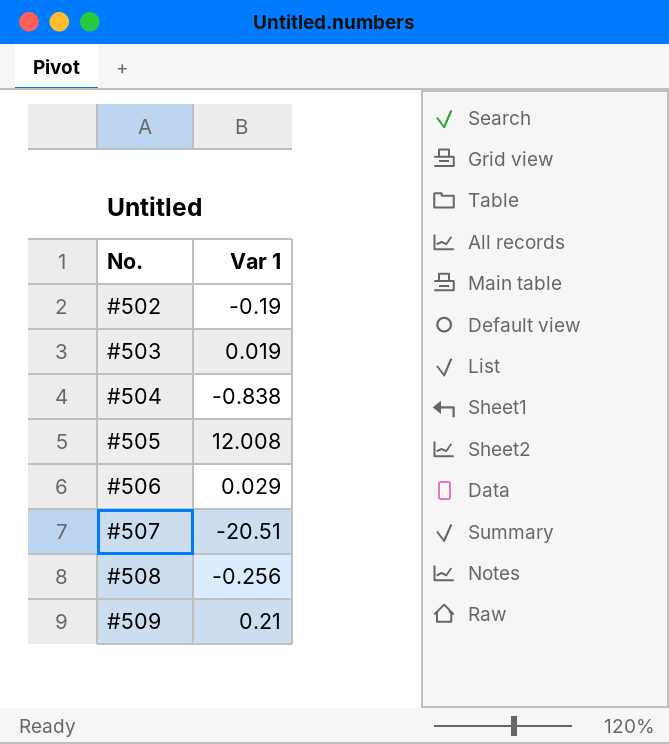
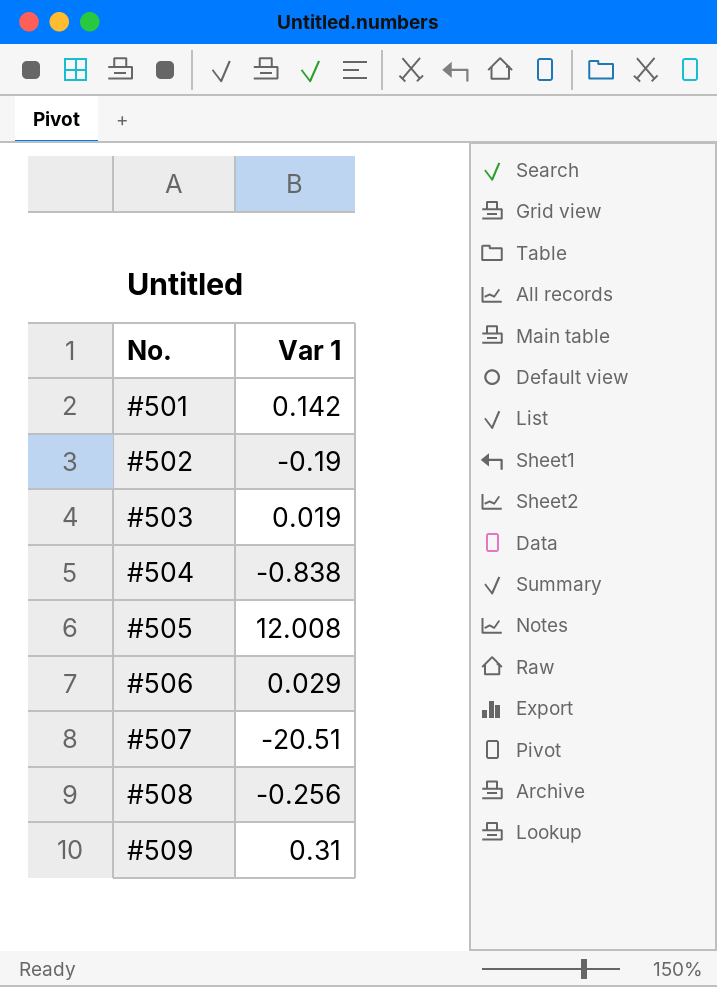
row #501: none -> 0.142
#509 | Var 1: 0.21 -> 0.31

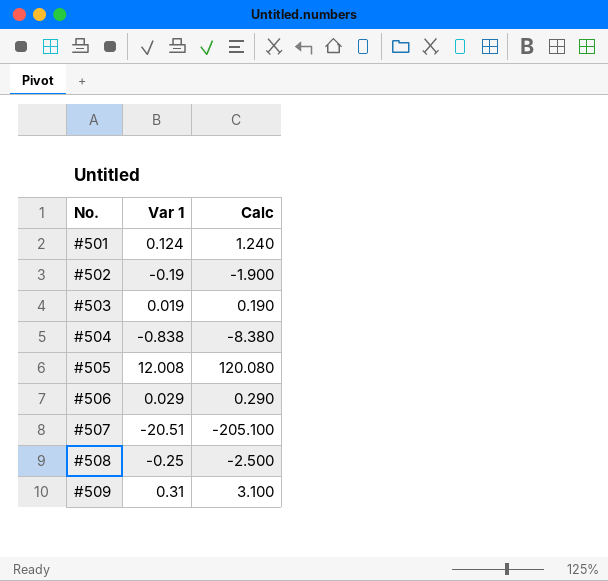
column Calc | formula: none -> [Var 1] * 10
#501 | Var 1: 0.142 -> 0.124
#508 | Var 1: -0.256 -> -0.25

